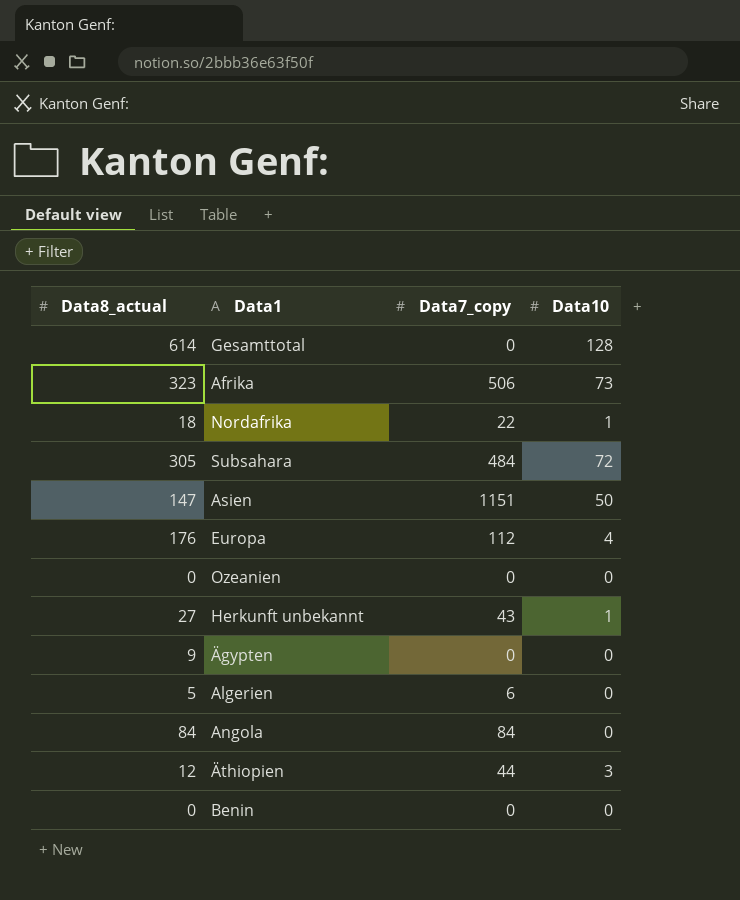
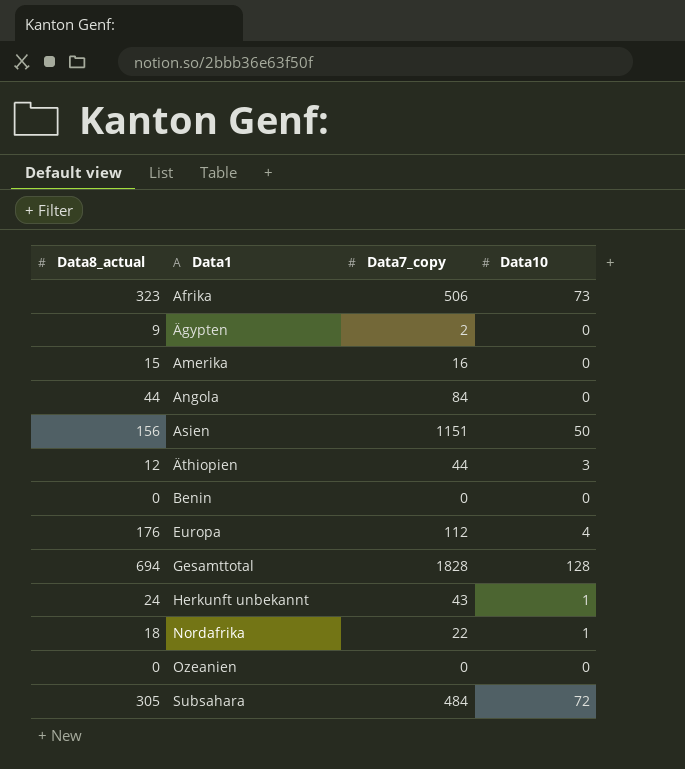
row order: none -> Data1 ascending
row Algerien: 5 | 6 | 0 -> none
Ägypten | Data7_copy: 0 -> 2
row Amerika: none -> 15 | 16 | 0
Angola | Data8_actual: 84 -> 44
Asien | Data8_actual: 147 -> 156
Gesamttotal | Data8_actual: 614 -> 694
Gesamttotal | Data7_copy: 0 -> 1828
Herkunft unbekannt | Data8_actual: 27 -> 24

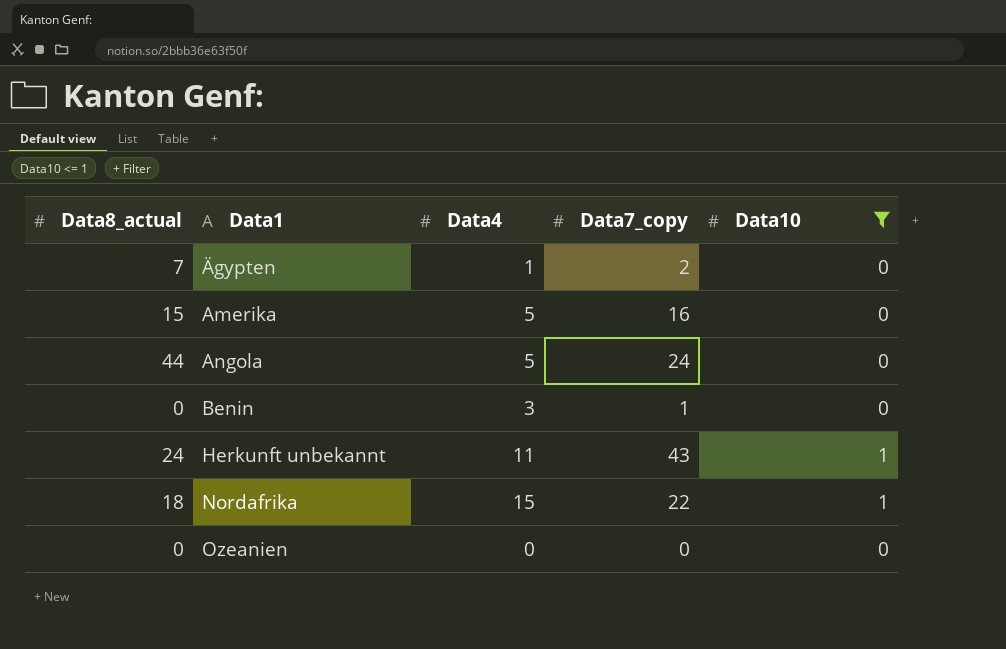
filter: none -> Data10 <= 1
column Data4 | position: none -> 3
Ägypten | Data8_actual: 9 -> 7
Angola | Data7_copy: 84 -> 24
Benin | Data7_copy: 0 -> 1

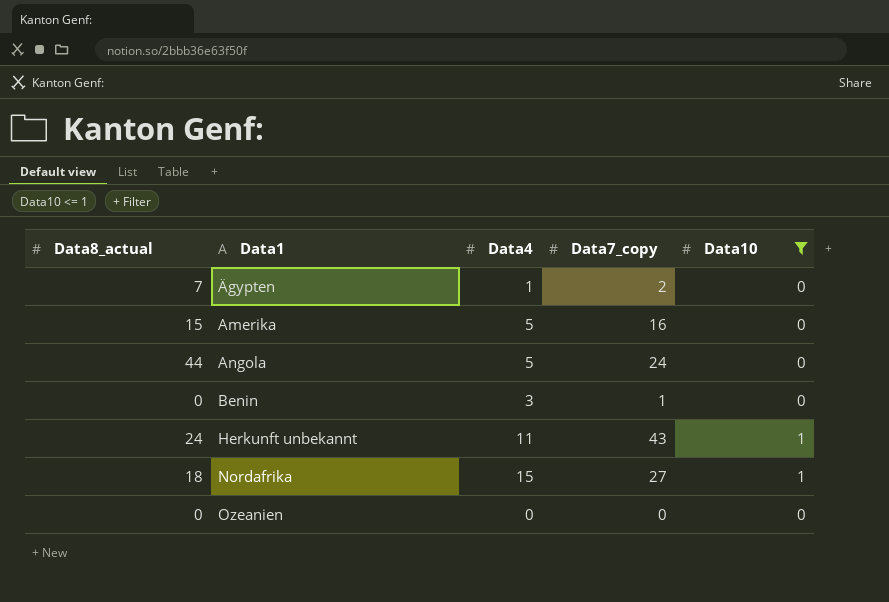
Nordafrika | Data7_copy: 22 -> 27

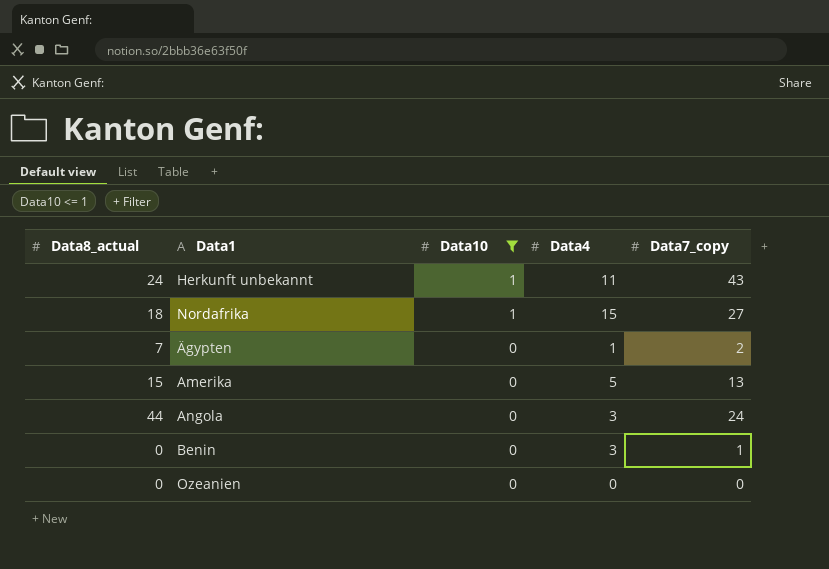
row order: Data1 ascending -> Data10 descending
column Data10 | position: 5 -> 3
Amerika | Data7_copy: 16 -> 13
Angola | Data4: 5 -> 3

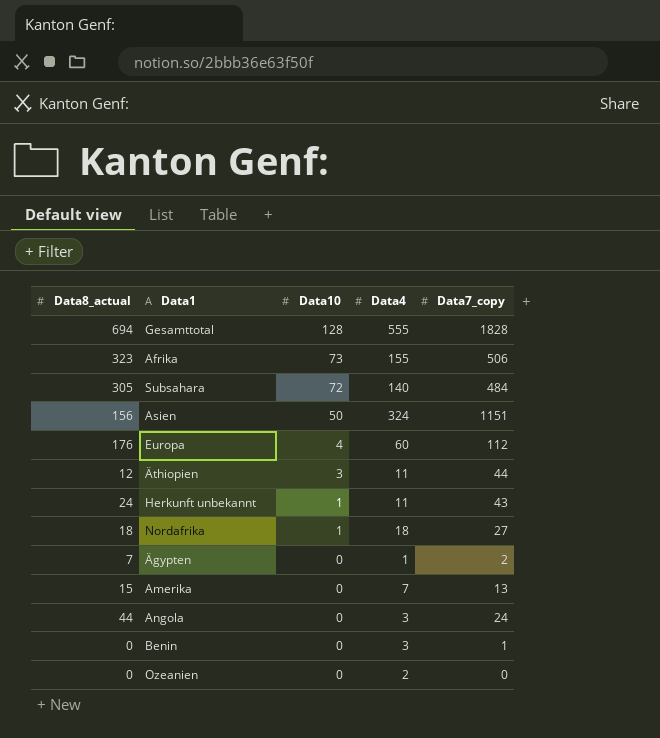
filter: Data10 <= 1 -> none
Nordafrika | Data4: 15 -> 18
Amerika | Data4: 5 -> 7
Ozeanien | Data4: 0 -> 2

